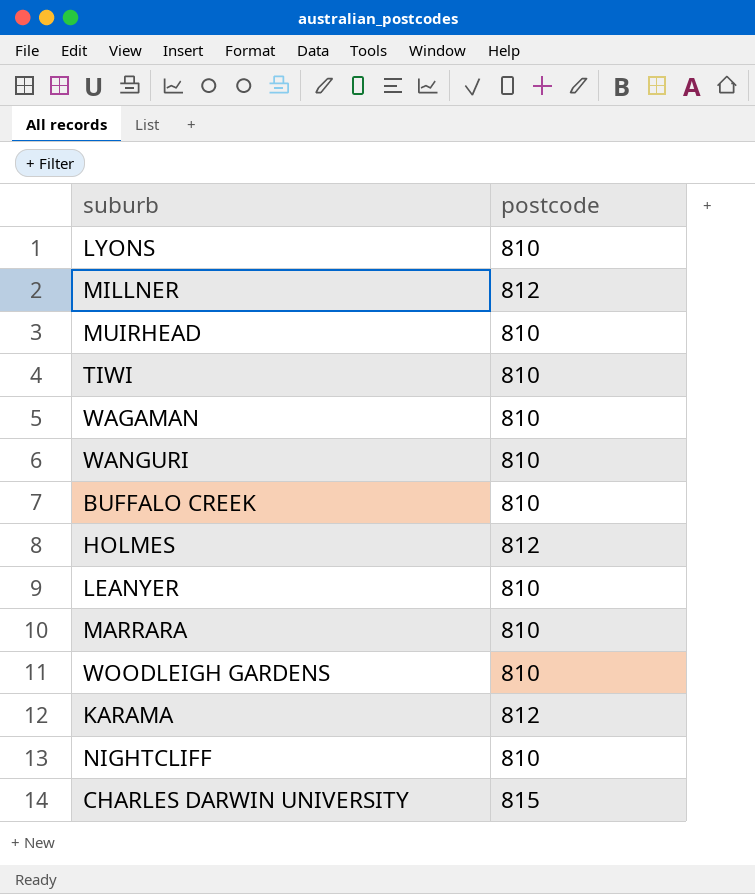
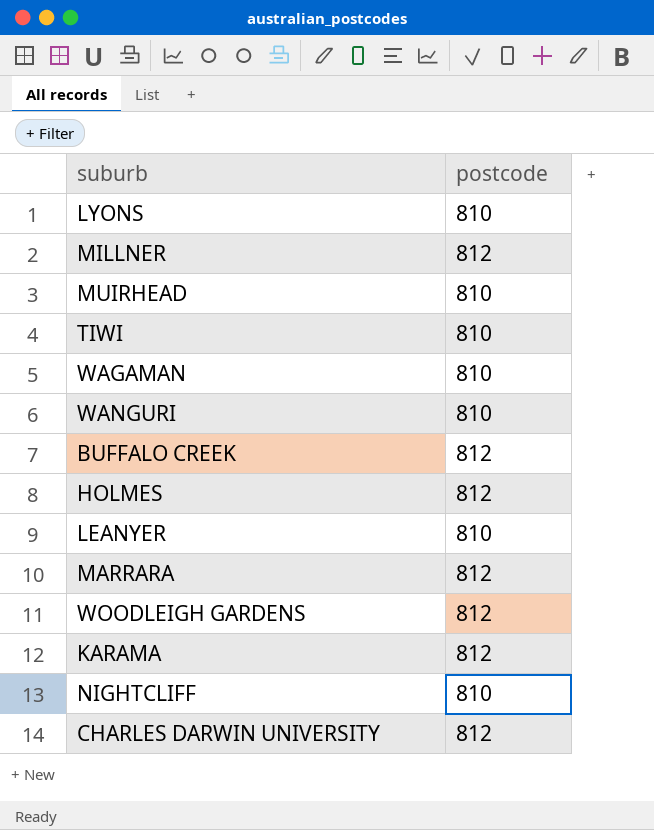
BUFFALO CREEK | postcode: 810 -> 812
MARRARA | postcode: 810 -> 812
WOODLEIGH GARDENS | postcode: 810 -> 812
CHARLES DARWIN UNIVERSITY | postcode: 815 -> 812

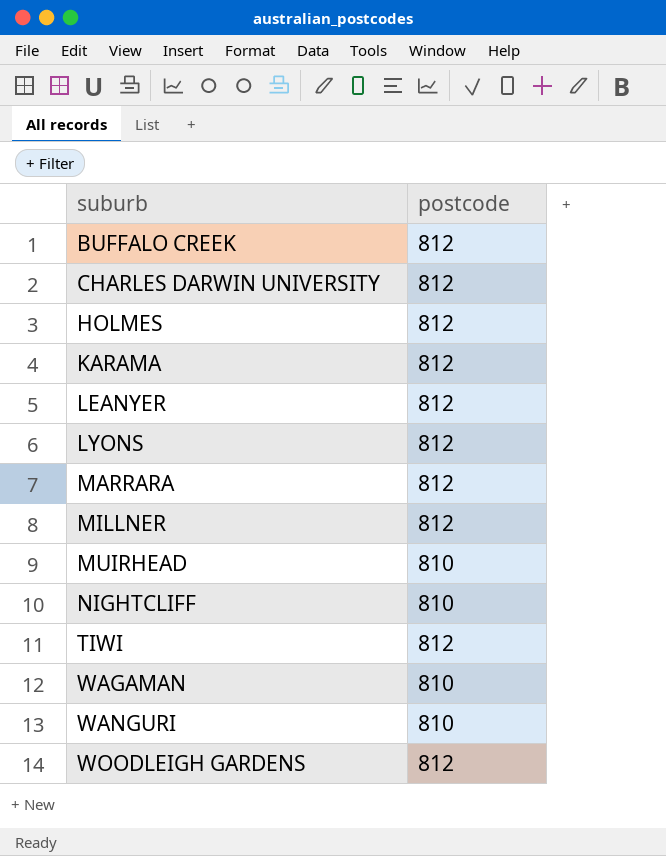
row order: none -> suburb ascending
LEANYER | postcode: 810 -> 812
LYONS | postcode: 810 -> 812
TIWI | postcode: 810 -> 812

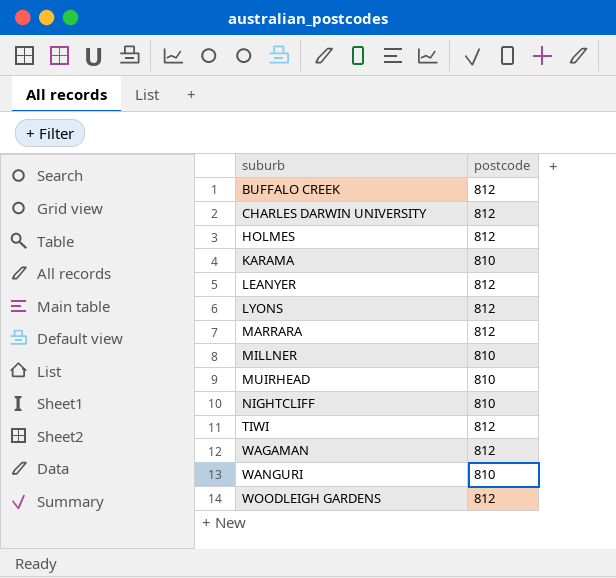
KARAMA | postcode: 812 -> 810
MILLNER | postcode: 812 -> 810
WAGAMAN | postcode: 810 -> 812

